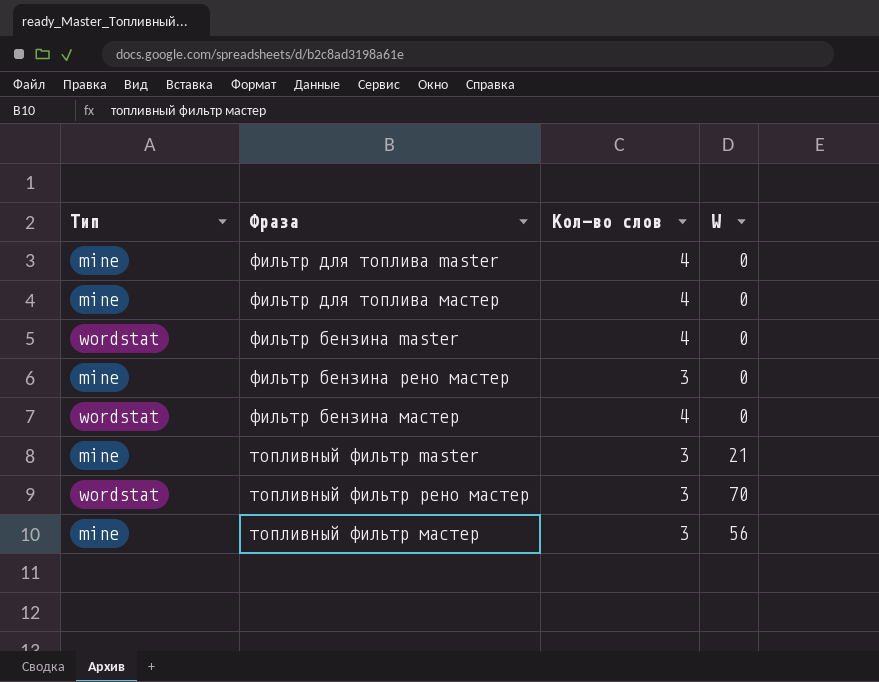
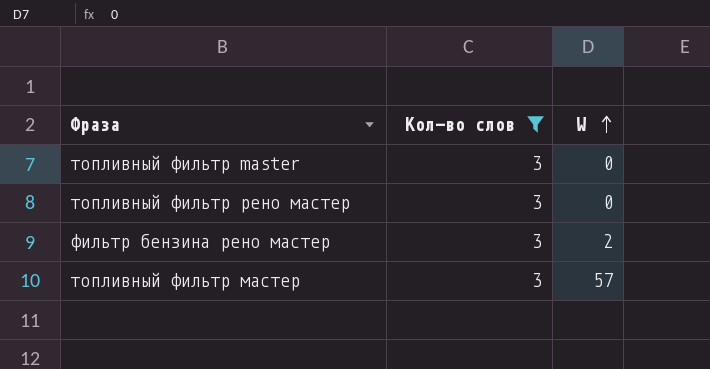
filter: none -> Кол-во слов = 3
row order: none -> W ascending
column Тип | position: 1 -> none
топливный фильтр master | W: 21 -> 0
топливный фильтр рено мастер | W: 70 -> 0
фильтр бензина рено мастер | W: 0 -> 2
топливный фильтр мастер | W: 56 -> 57

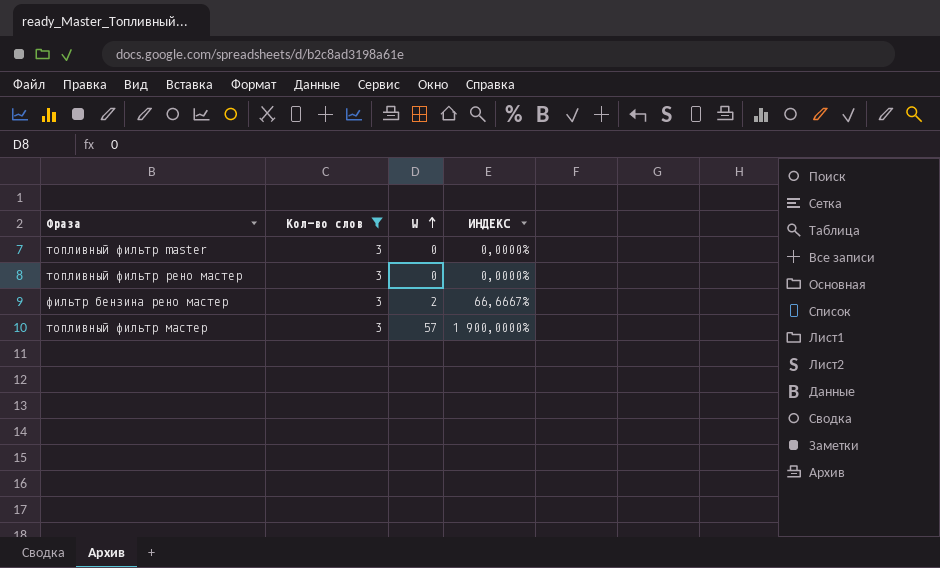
column ИНДЕКС | formula: none -> [W] / [Кол-во слов]

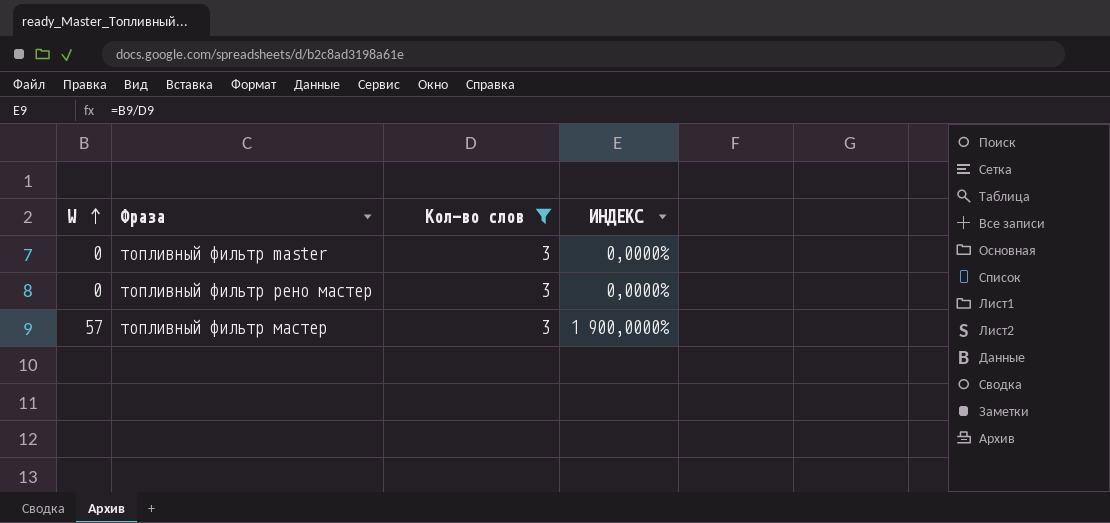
column W | position: 3 -> 1
row фильтр бензина рено мастер: 3 | 2 | 66,6667% -> none

